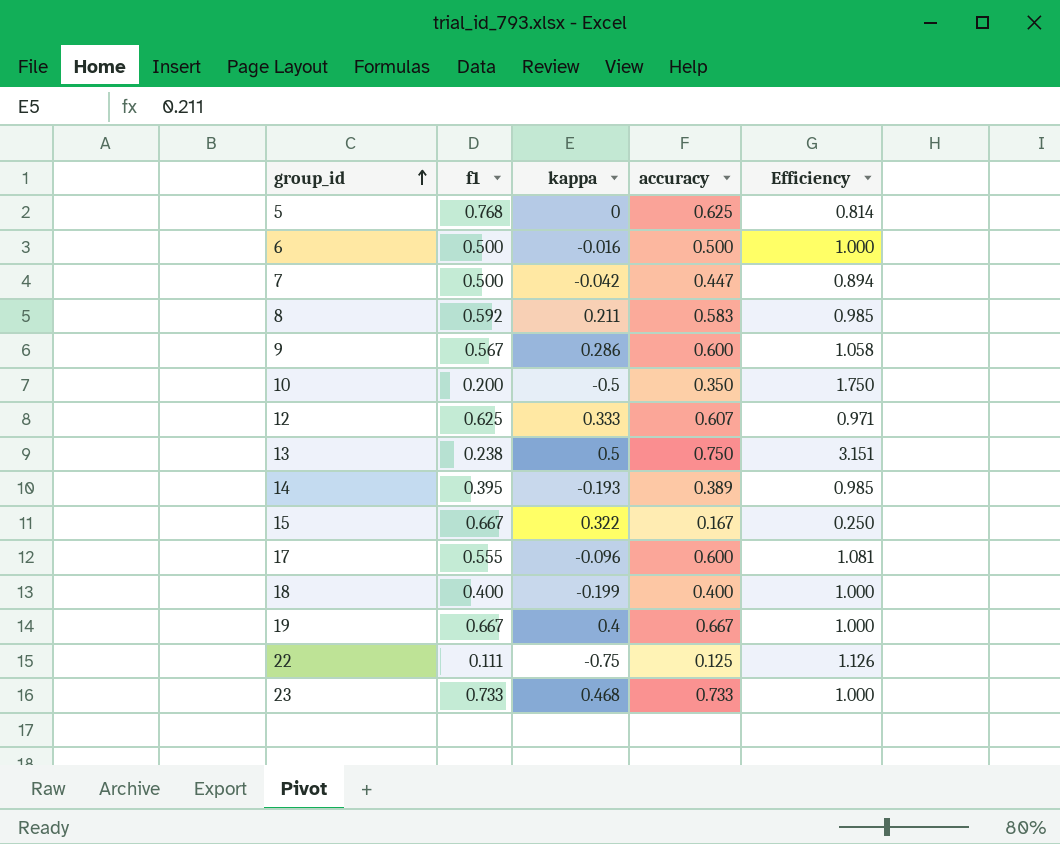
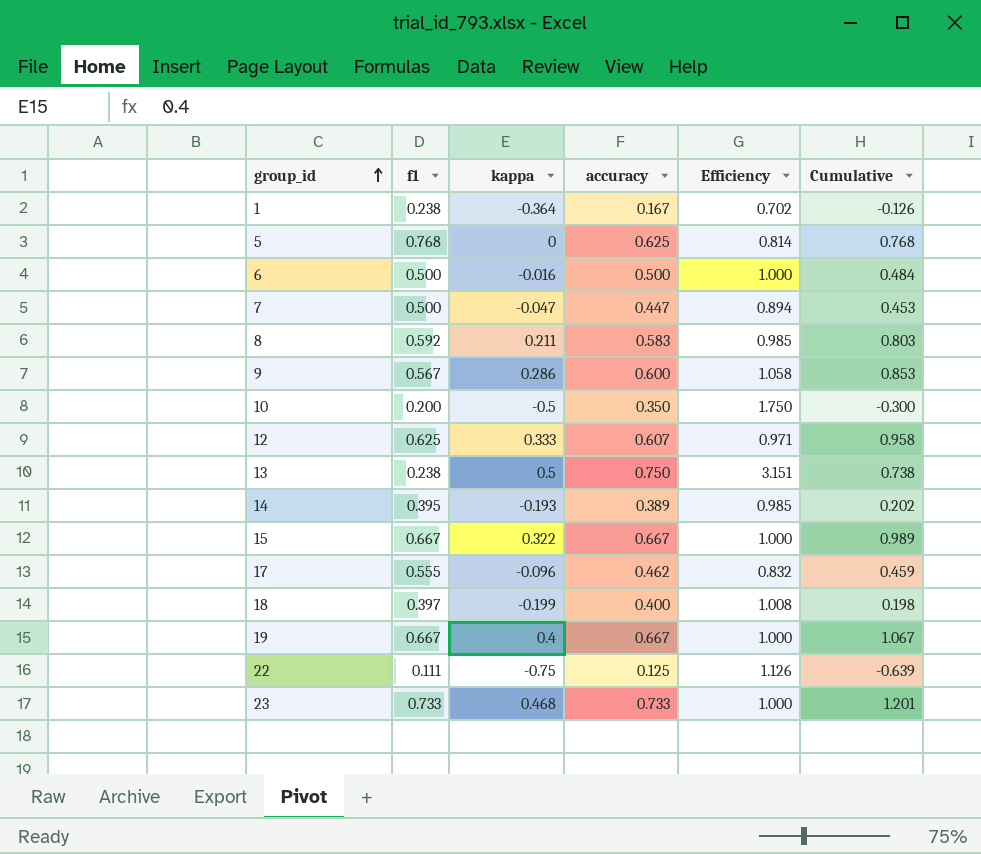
column Cumulative | formula: none -> [f1] + [kappa]
row 1: none -> 0.238 | -0.364 | 0.167 | 0.702 | -0.126
7 | kappa: -0.042 -> -0.047
15 | accuracy: 0.167 -> 0.667
15 | Efficiency: 0.250 -> 1.000
17 | accuracy: 0.600 -> 0.462
17 | Efficiency: 1.081 -> 0.832
18 | f1: 0.400 -> 0.397
18 | Efficiency: 1.000 -> 1.008

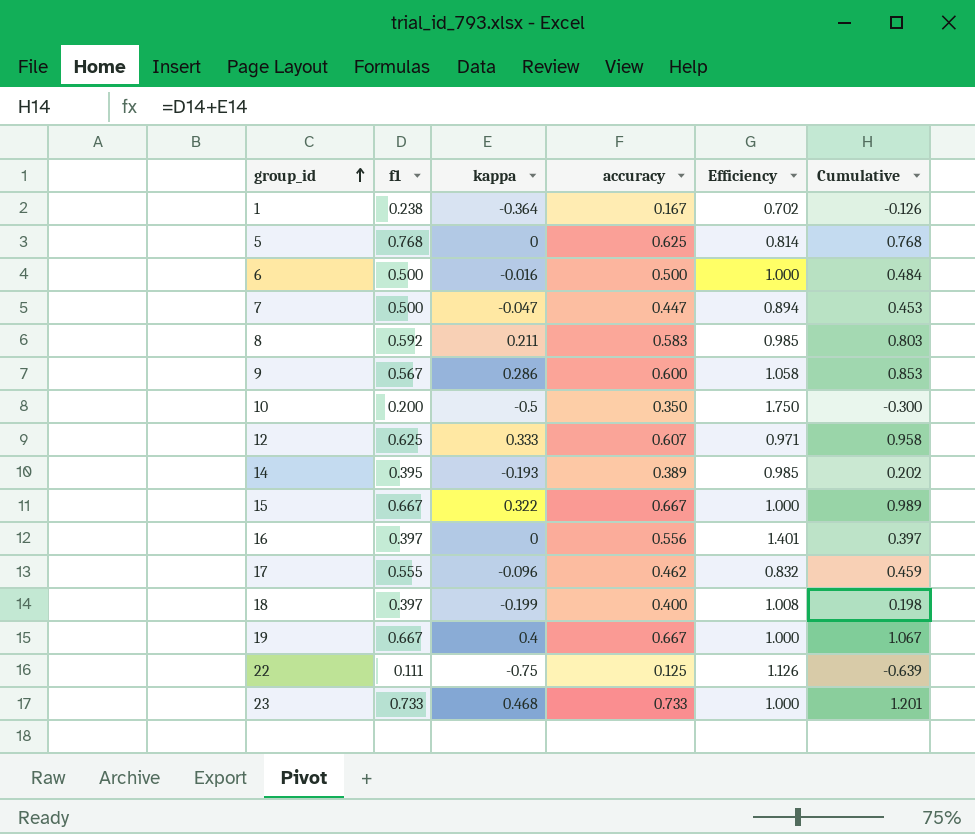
row 13: 0.238 | 0.5 | 0.750 | 3.151 | 0.738 -> none
row 16: none -> 0.397 | 0 | 0.556 | 1.401 | 0.397

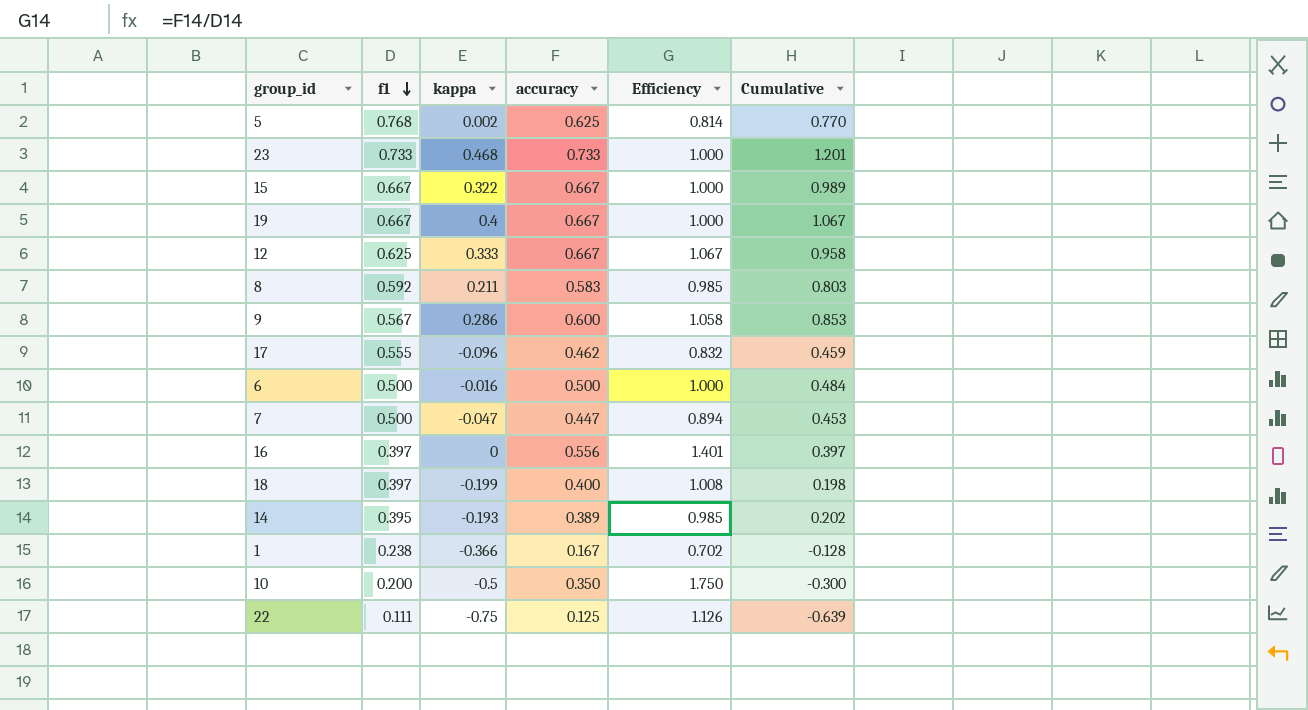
row order: group_id ascending -> f1 descending
5 | kappa: 0 -> 0.002
5 | Cumulative: 0.768 -> 0.770
12 | accuracy: 0.607 -> 0.667
12 | Efficiency: 0.971 -> 1.067
1 | kappa: -0.364 -> -0.366
1 | Cumulative: -0.126 -> -0.128

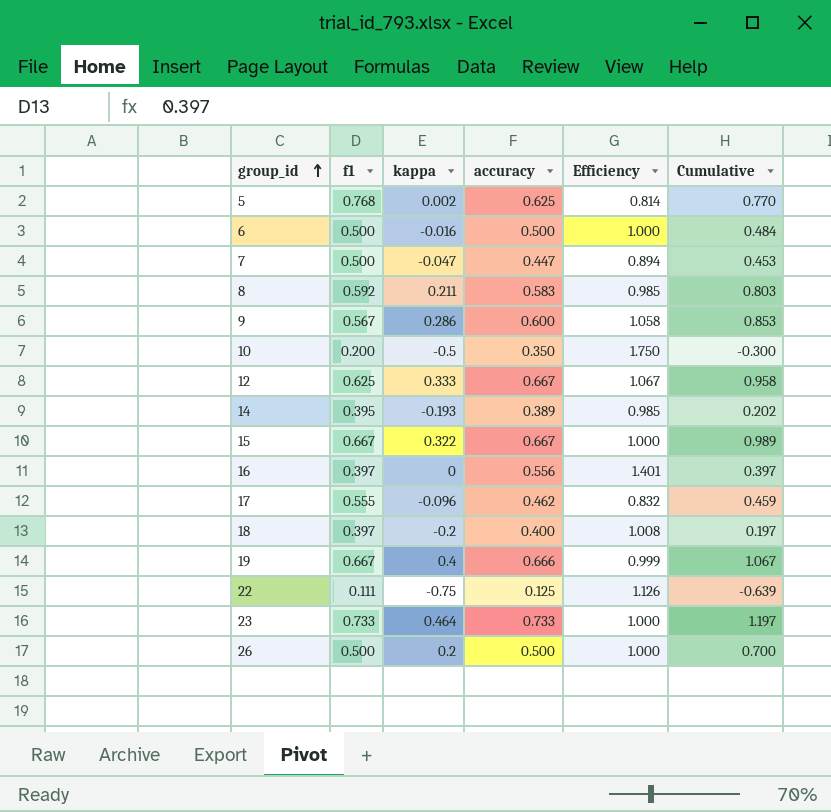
row order: f1 descending -> group_id ascending
row 1: 0.238 | -0.366 | 0.167 | 0.702 | -0.128 -> none
18 | kappa: -0.199 -> -0.2
18 | Cumulative: 0.198 -> 0.197
19 | accuracy: 0.667 -> 0.666
19 | Efficiency: 1.000 -> 0.999
23 | kappa: 0.468 -> 0.464
23 | Cumulative: 1.201 -> 1.197
row 26: none -> 0.500 | 0.2 | 0.500 | 1.000 | 0.700

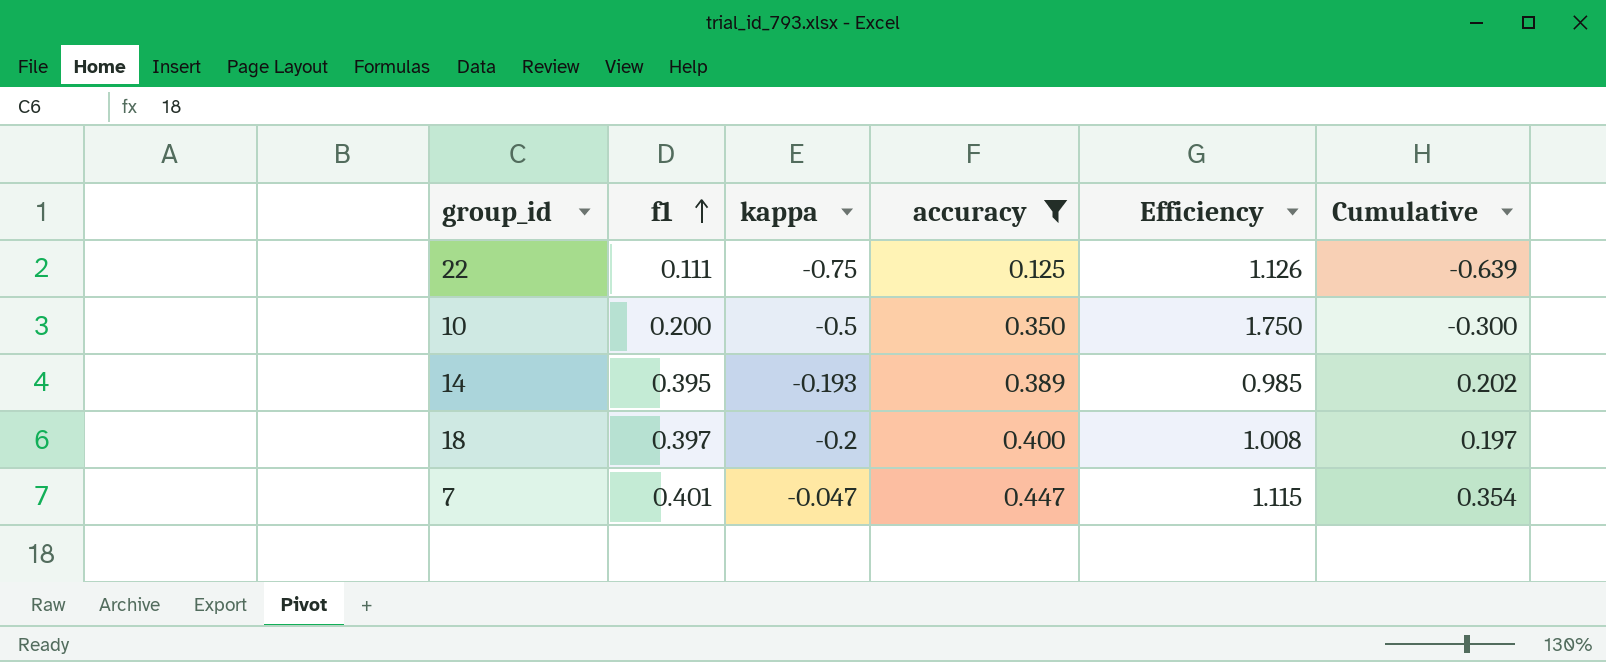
filter: none -> accuracy <= 0.447
row order: group_id ascending -> f1 ascending
7 | f1: 0.500 -> 0.401
7 | Efficiency: 0.894 -> 1.115
7 | Cumulative: 0.453 -> 0.354

